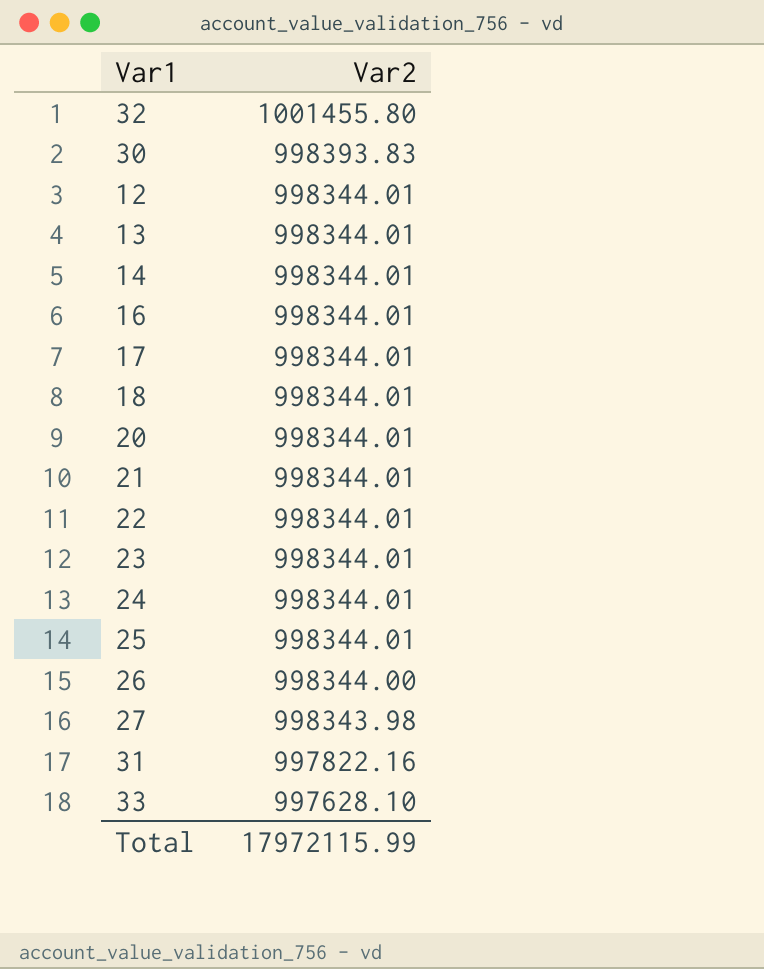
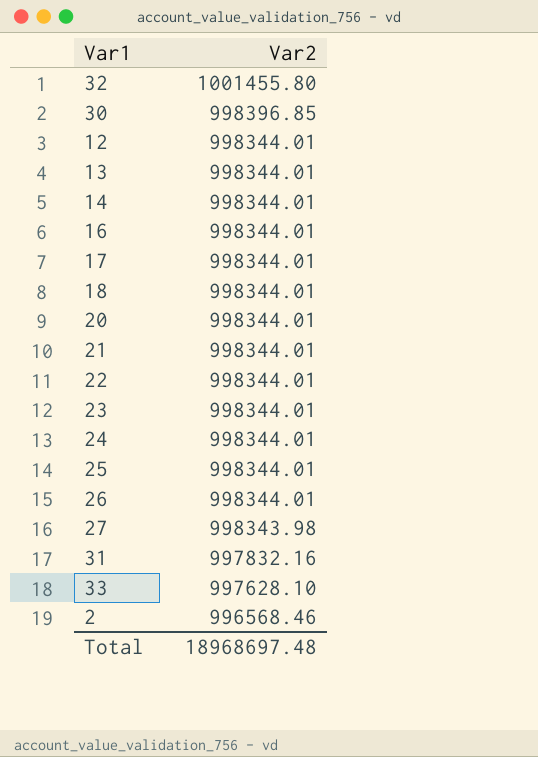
30 | Var2: 998393.83 -> 998396.85
26 | Var2: 998344.00 -> 998344.01
31 | Var2: 997822.16 -> 997832.16
row 2: none -> 996568.46
Total | Var2: 17972115.99 -> 18968697.48

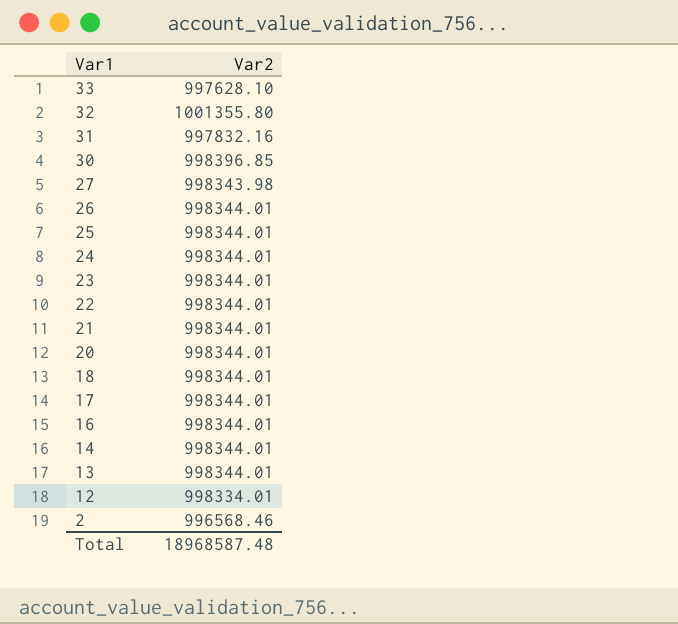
row order: Var2 descending -> Var1 descending
32 | Var2: 1001455.80 -> 1001355.80
12 | Var2: 998344.01 -> 998334.01
Total | Var2: 18968697.48 -> 18968587.48

